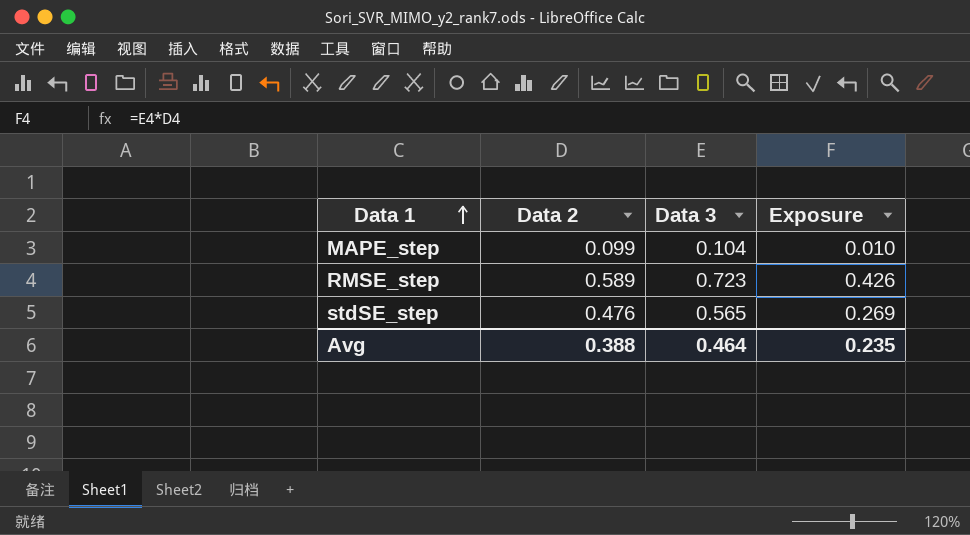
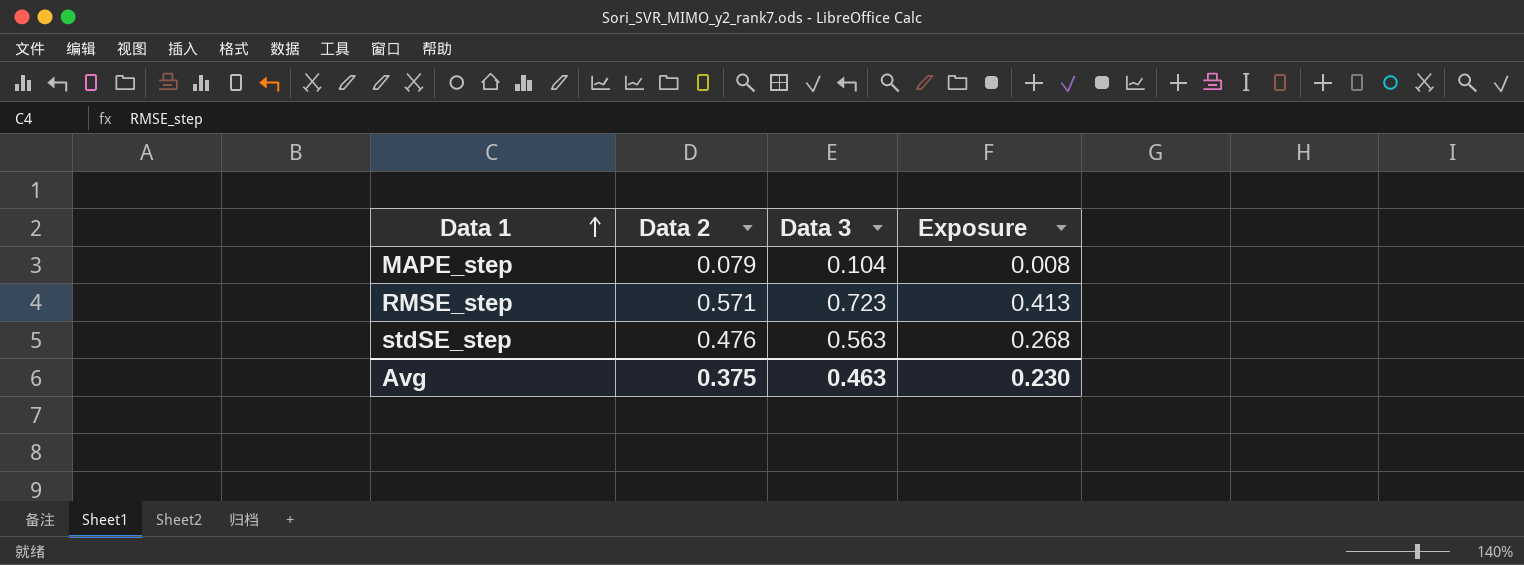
MAPE_step | Data 2: 0.099 -> 0.079
MAPE_step | Exposure: 0.010 -> 0.008
RMSE_step | Data 2: 0.589 -> 0.571
RMSE_step | Exposure: 0.426 -> 0.413
stdSE_step | Data 3: 0.565 -> 0.563
stdSE_step | Exposure: 0.269 -> 0.268
Avg | Data 2: 0.388 -> 0.375
Avg | Data 3: 0.464 -> 0.463
Avg | Exposure: 0.235 -> 0.230

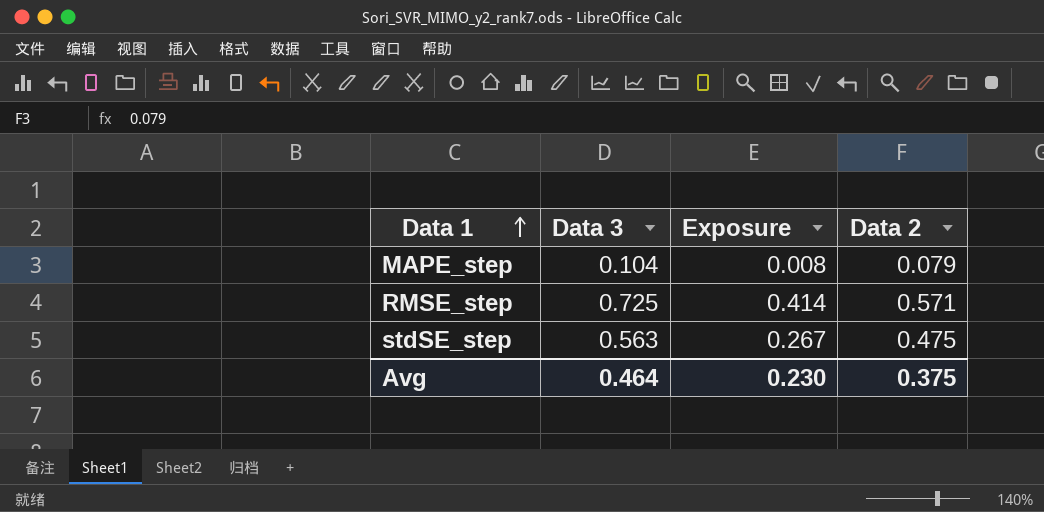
column Data 2 | position: 2 -> 4
RMSE_step | Data 3: 0.723 -> 0.725
RMSE_step | Exposure: 0.413 -> 0.414
stdSE_step | Exposure: 0.268 -> 0.267
stdSE_step | Data 2: 0.476 -> 0.475
Avg | Data 3: 0.463 -> 0.464

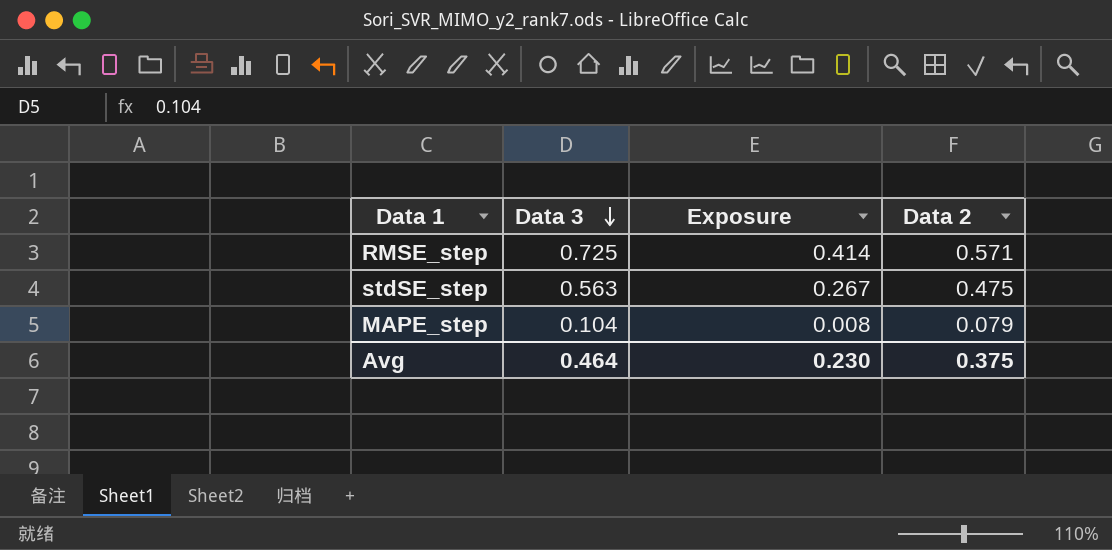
row order: Data 1 ascending -> Data 3 descending

